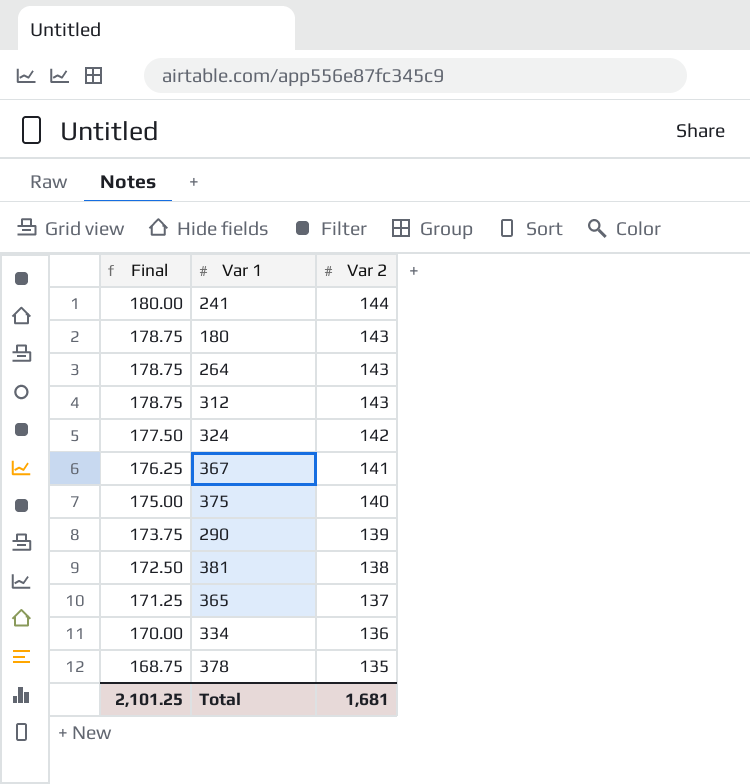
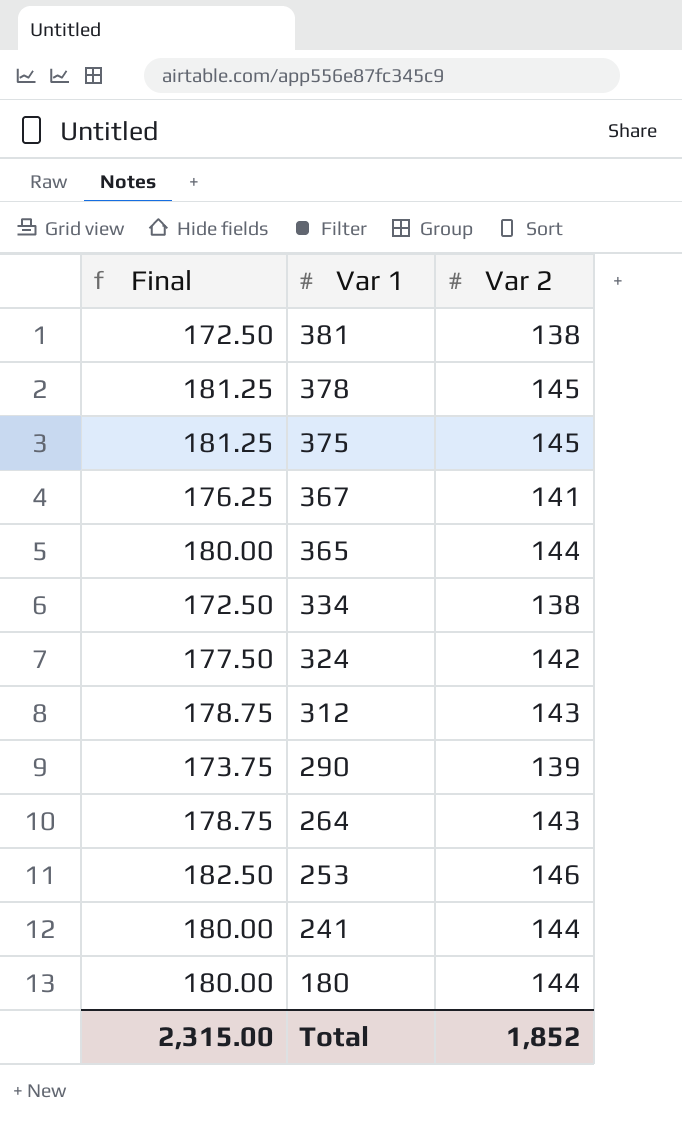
row order: Final descending -> Var 1 descending
378 | Final: 168.75 -> 181.25
378 | Var 2: 135 -> 145
375 | Final: 175.00 -> 181.25
375 | Var 2: 140 -> 145
365 | Final: 171.25 -> 180.00
365 | Var 2: 137 -> 144
334 | Final: 170.00 -> 172.50
334 | Var 2: 136 -> 138
row 253: none -> 182.50 | 146
180 | Final: 178.75 -> 180.00
180 | Var 2: 143 -> 144
Total | Final: 2,101.25 -> 2,315.00
Total | Var 2: 1,681 -> 1,852

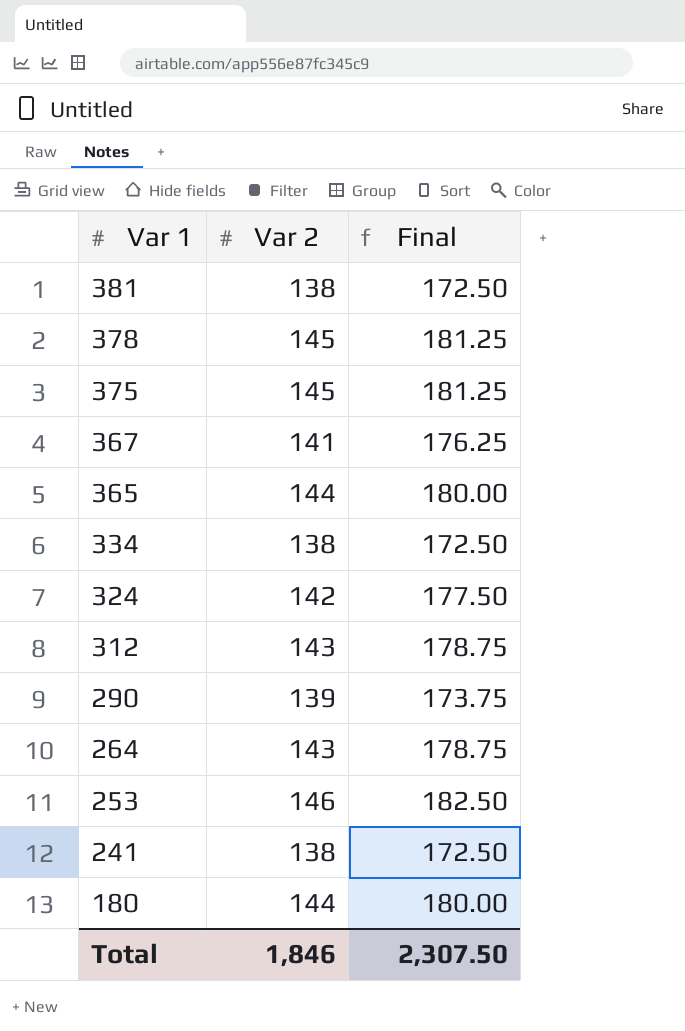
column Final | position: 1 -> 3
241 | Var 2: 144 -> 138
241 | Final: 180.00 -> 172.50
Total | Var 2: 1,852 -> 1,846
Total | Final: 2,315.00 -> 2,307.50

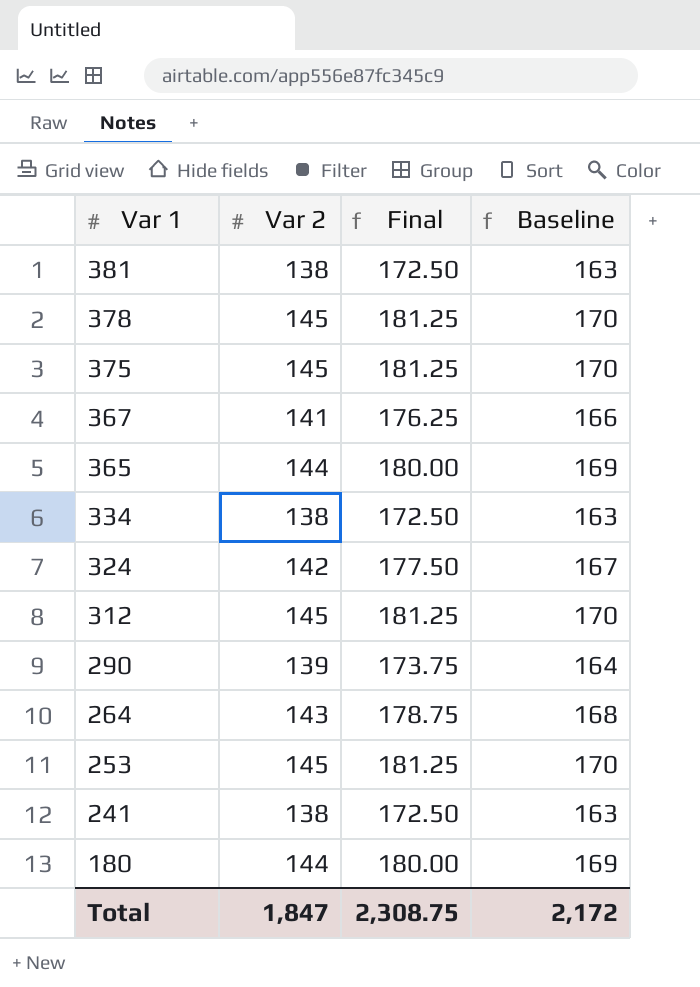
column Baseline | formula: none -> [Var 2] + 25
312 | Var 2: 143 -> 145
312 | Final: 178.75 -> 181.25
253 | Var 2: 146 -> 145
253 | Final: 182.50 -> 181.25
Total | Var 2: 1,846 -> 1,847
Total | Final: 2,307.50 -> 2,308.75

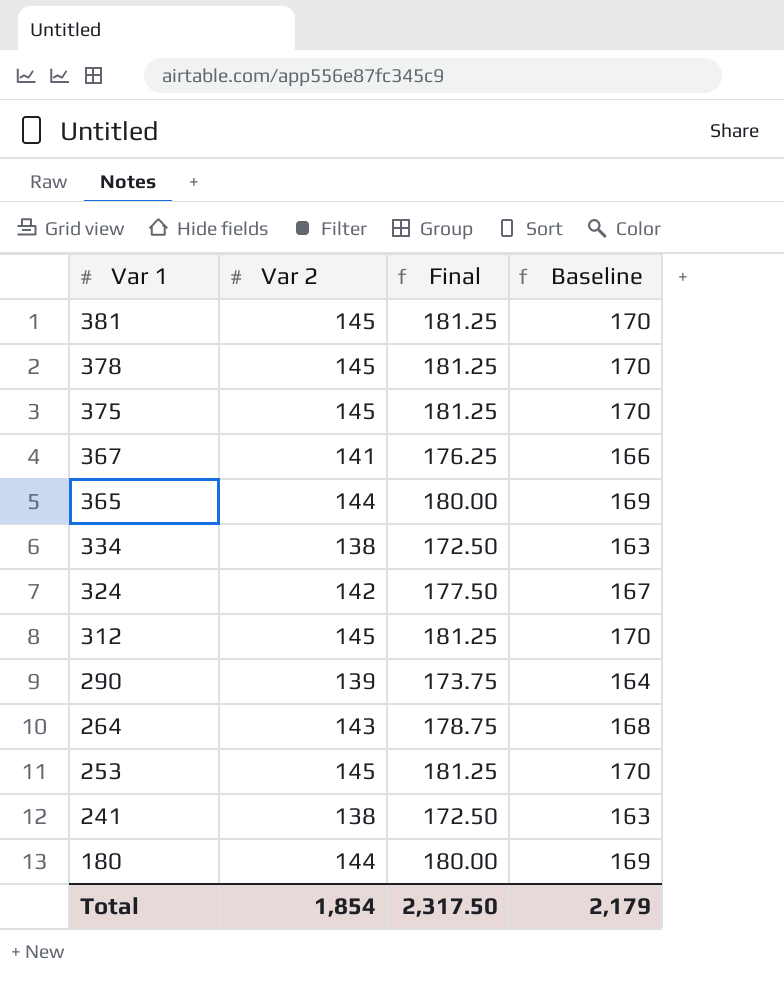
381 | Var 2: 138 -> 145
381 | Final: 172.50 -> 181.25
381 | Baseline: 163 -> 170
Total | Var 2: 1,847 -> 1,854
Total | Final: 2,308.75 -> 2,317.50
Total | Baseline: 2,172 -> 2,179

